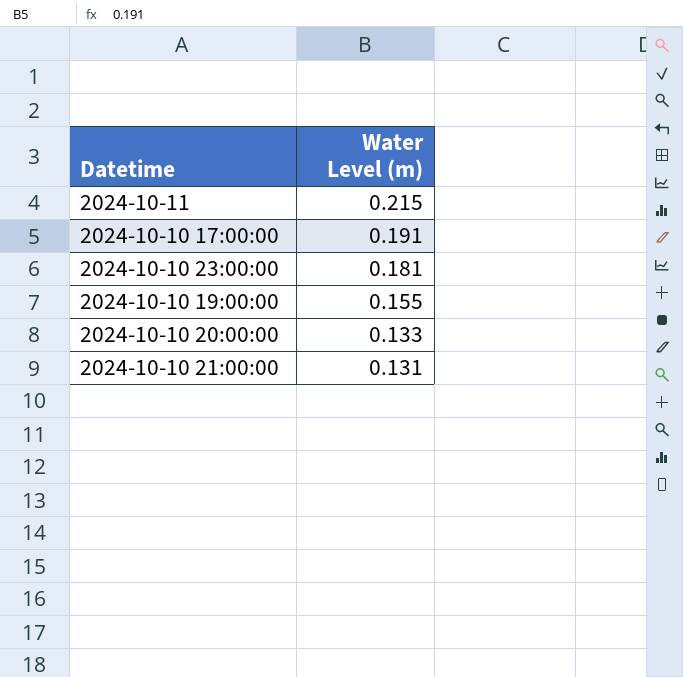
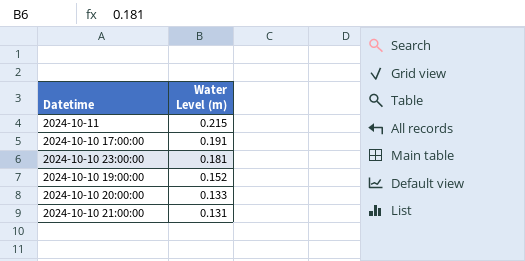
2024-10-10 19:00:00 | Water Level (m): 0.155 -> 0.152

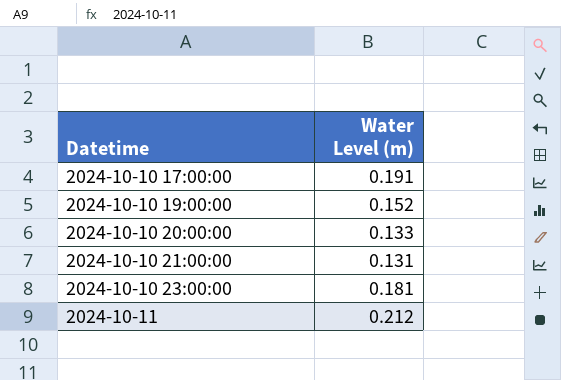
row order: Water Level (m) descending -> Datetime ascending
2024-10-11 | Water Level (m): 0.215 -> 0.212

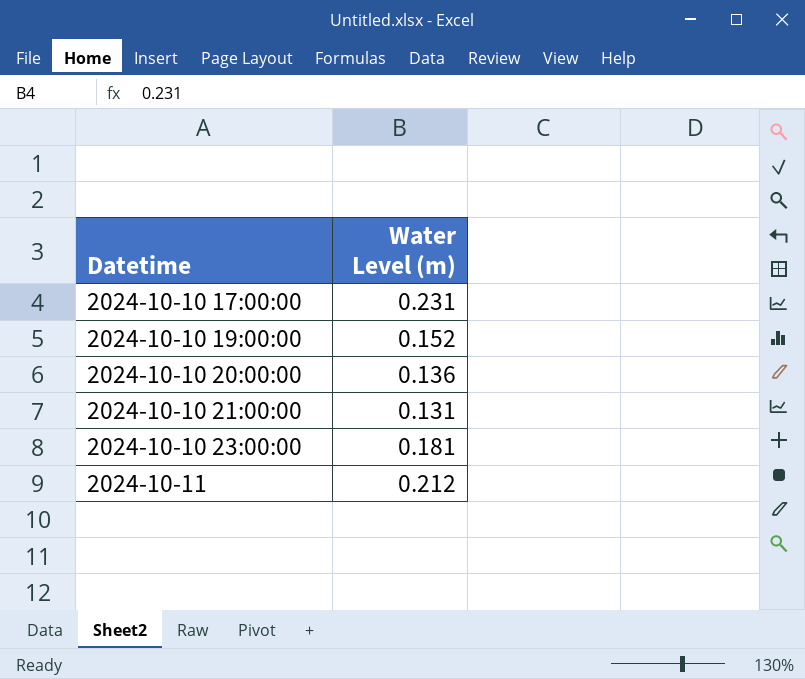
2024-10-10 17:00:00 | Water Level (m): 0.191 -> 0.231
2024-10-10 20:00:00 | Water Level (m): 0.133 -> 0.136

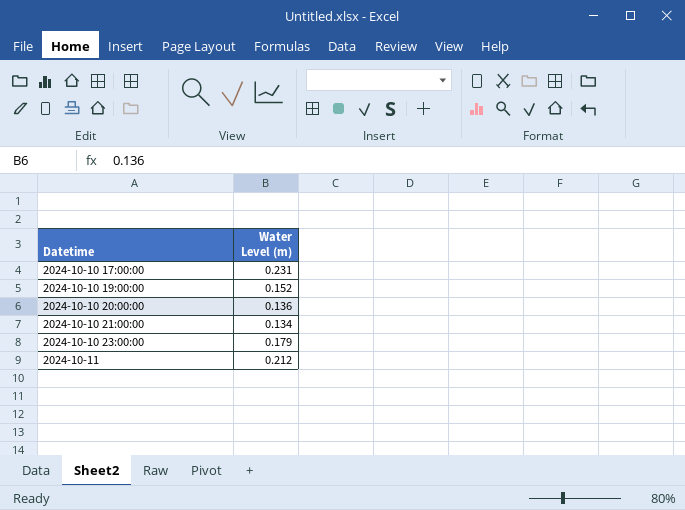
2024-10-10 21:00:00 | Water Level (m): 0.131 -> 0.134
2024-10-10 23:00:00 | Water Level (m): 0.181 -> 0.179

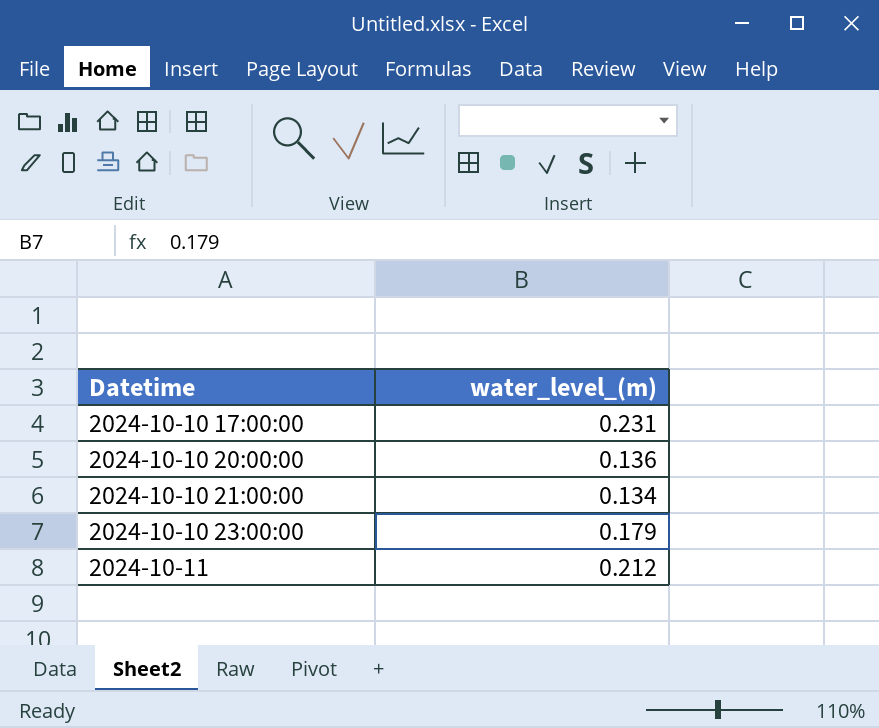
column name: Water Level (m) -> water_level_(m)
row 2024-10-10 19:00:00: 0.152 -> none

